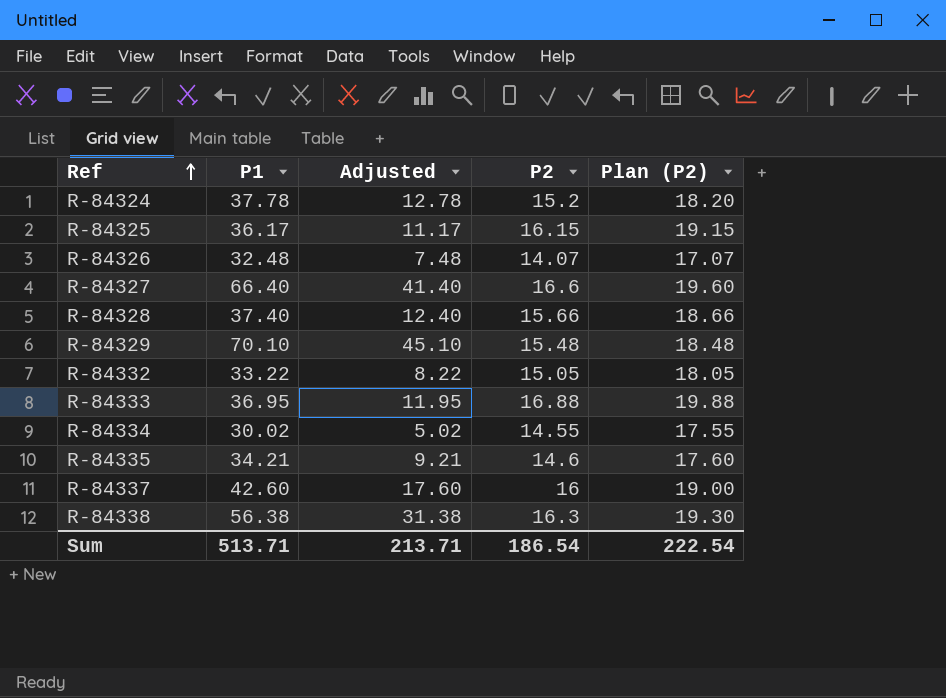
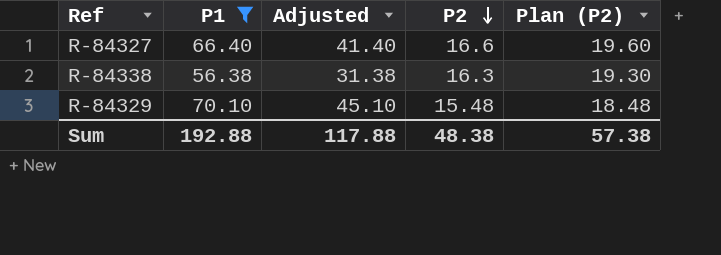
filter: none -> P1 >= 56.38
row order: Ref ascending -> P2 descending
Sum | P1: 513.71 -> 192.88
Sum | Adjusted: 213.71 -> 117.88
Sum | P2: 186.54 -> 48.38
Sum | Plan (P2): 222.54 -> 57.38

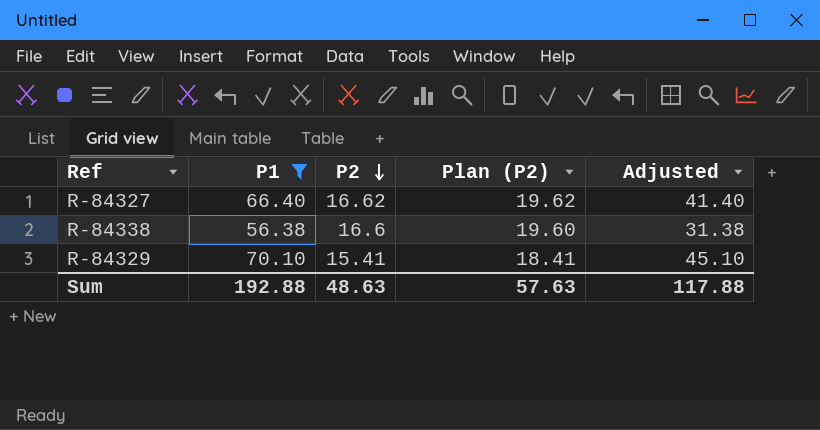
column Adjusted | position: 3 -> 5
R-84327 | P2: 16.6 -> 16.62
R-84327 | Plan (P2): 19.60 -> 19.62
R-84338 | P2: 16.3 -> 16.6
R-84338 | Plan (P2): 19.30 -> 19.60
R-84329 | P2: 15.48 -> 15.41
R-84329 | Plan (P2): 18.48 -> 18.41
Sum | P2: 48.38 -> 48.63
Sum | Plan (P2): 57.38 -> 57.63

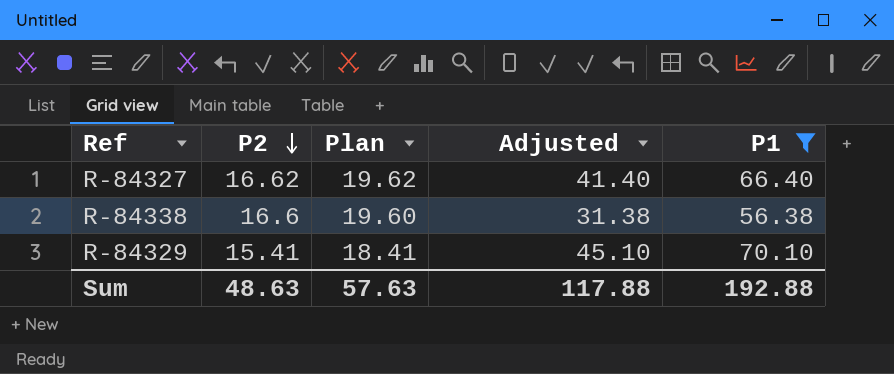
column name: Plan (P2) -> Plan
column P1 | position: 2 -> 5

